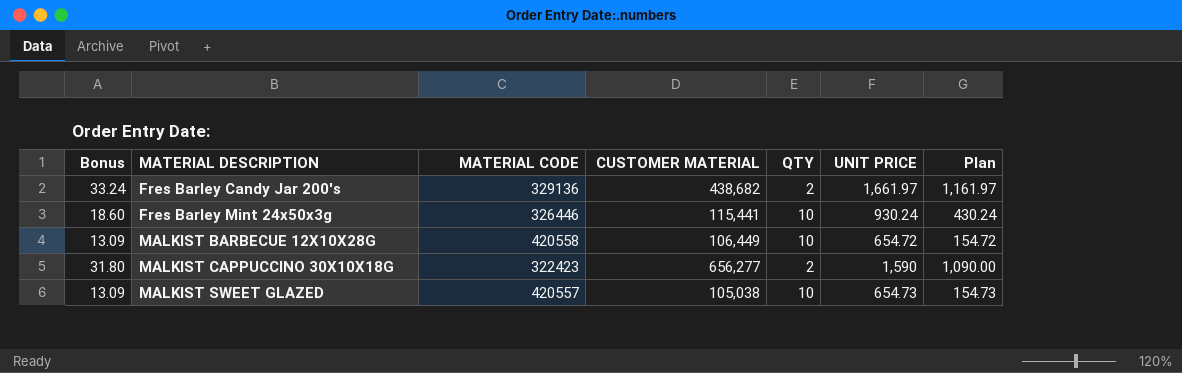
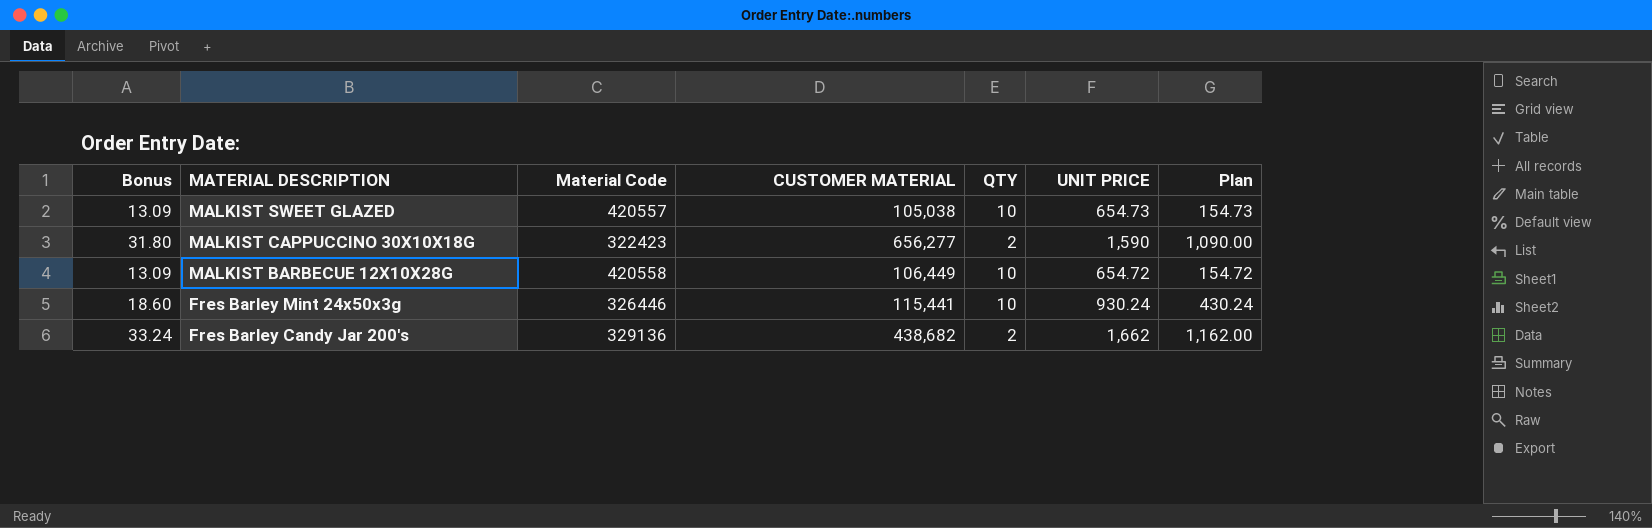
row order: MATERIAL DESCRIPTION ascending -> MATERIAL DESCRIPTION descending
column name: MATERIAL CODE -> Material Code
Fres Barley Candy Jar 200's | UNIT PRICE: 1,661.97 -> 1,662
Fres Barley Candy Jar 200's | Plan: 1,161.97 -> 1,162.00

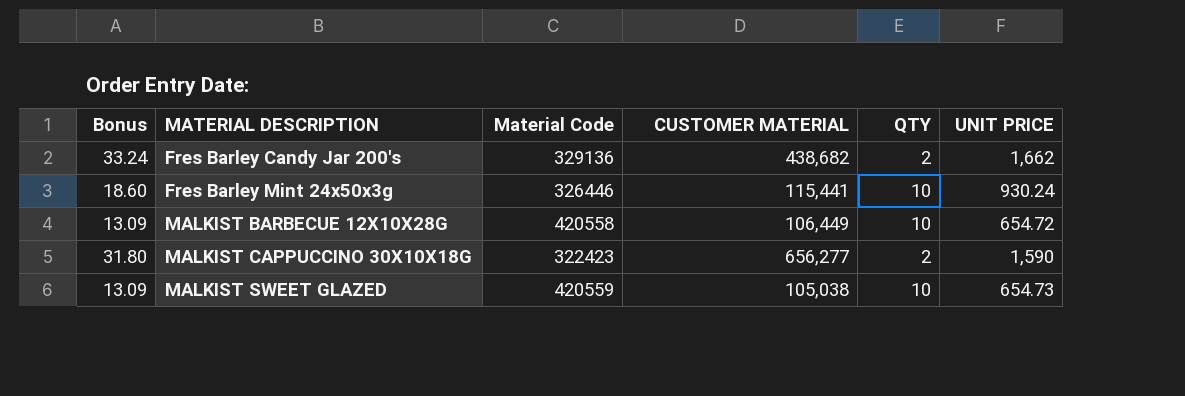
row order: MATERIAL DESCRIPTION descending -> MATERIAL DESCRIPTION ascending
column Plan | formula: [UNIT PRICE] - 500 -> none
MALKIST SWEET GLAZED | Material Code: 420557 -> 420559

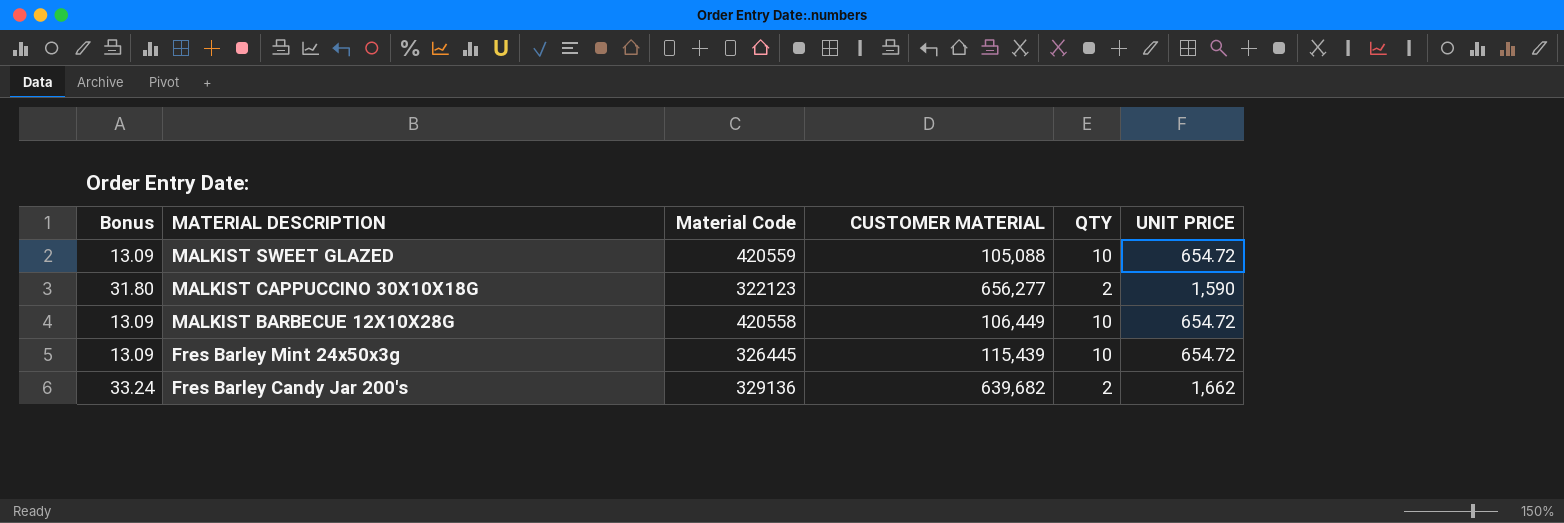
row order: MATERIAL DESCRIPTION ascending -> MATERIAL DESCRIPTION descending
MALKIST SWEET GLAZED | CUSTOMER MATERIAL: 105,038 -> 105,088
MALKIST SWEET GLAZED | UNIT PRICE: 654.73 -> 654.72
MALKIST CAPPUCCINO 30X10X18G | Material Code: 322423 -> 322123
Fres Barley Mint 24x50x3g | Bonus: 18.60 -> 13.09
Fres Barley Mint 24x50x3g | Material Code: 326446 -> 326445
Fres Barley Mint 24x50x3g | CUSTOMER MATERIAL: 115,441 -> 115,439
Fres Barley Mint 24x50x3g | UNIT PRICE: 930.24 -> 654.72
Fres Barley Candy Jar 200's | CUSTOMER MATERIAL: 438,682 -> 639,682

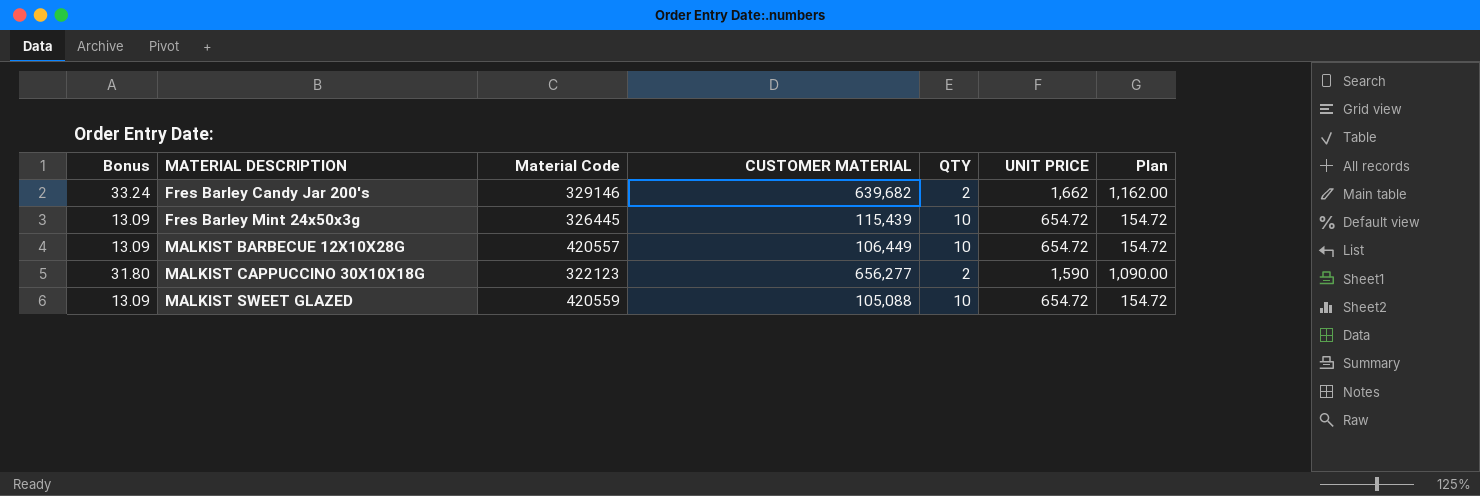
row order: MATERIAL DESCRIPTION descending -> MATERIAL DESCRIPTION ascending
column Plan | formula: none -> [UNIT PRICE] - 500
Fres Barley Candy Jar 200's | Material Code: 329136 -> 329146
MALKIST BARBECUE 12X10X28G | Material Code: 420558 -> 420557

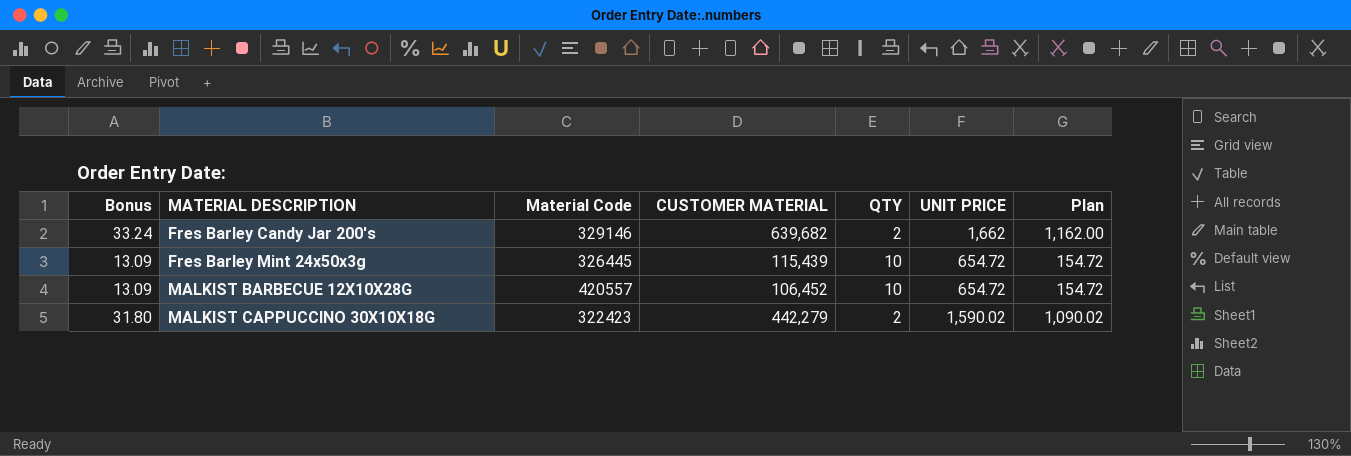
row MALKIST SWEET GLAZED: 13.09 | 420559 | 105,088 | 10 | 654.72 | 154.72 -> none
MALKIST BARBECUE 12X10X28G | CUSTOMER MATERIAL: 106,449 -> 106,452
MALKIST CAPPUCCINO 30X10X18G | Material Code: 322123 -> 322423
MALKIST CAPPUCCINO 30X10X18G | CUSTOMER MATERIAL: 656,277 -> 442,279
MALKIST CAPPUCCINO 30X10X18G | UNIT PRICE: 1,590 -> 1,590.02
MALKIST CAPPUCCINO 30X10X18G | Plan: 1,090.00 -> 1,090.02

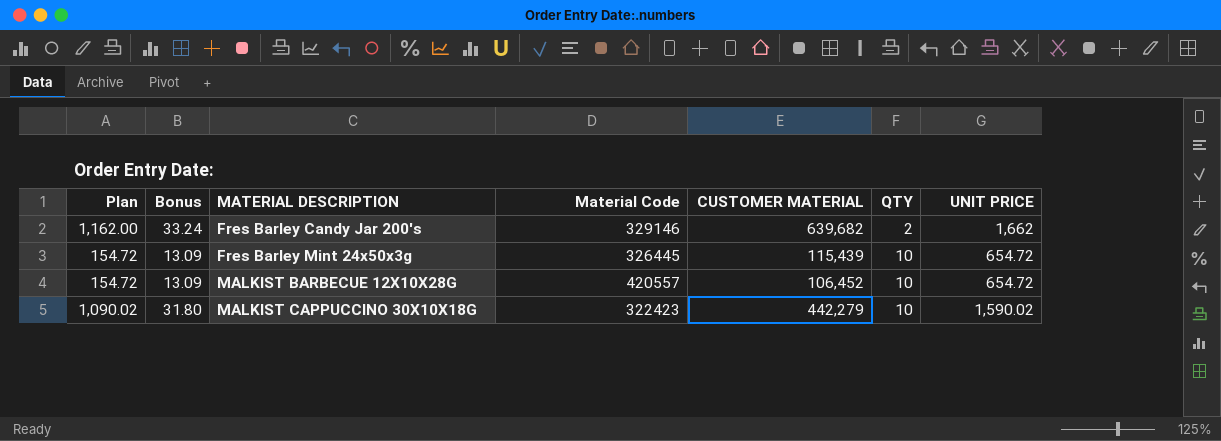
column Plan | position: 7 -> 1
MALKIST CAPPUCCINO 30X10X18G | QTY: 2 -> 10

